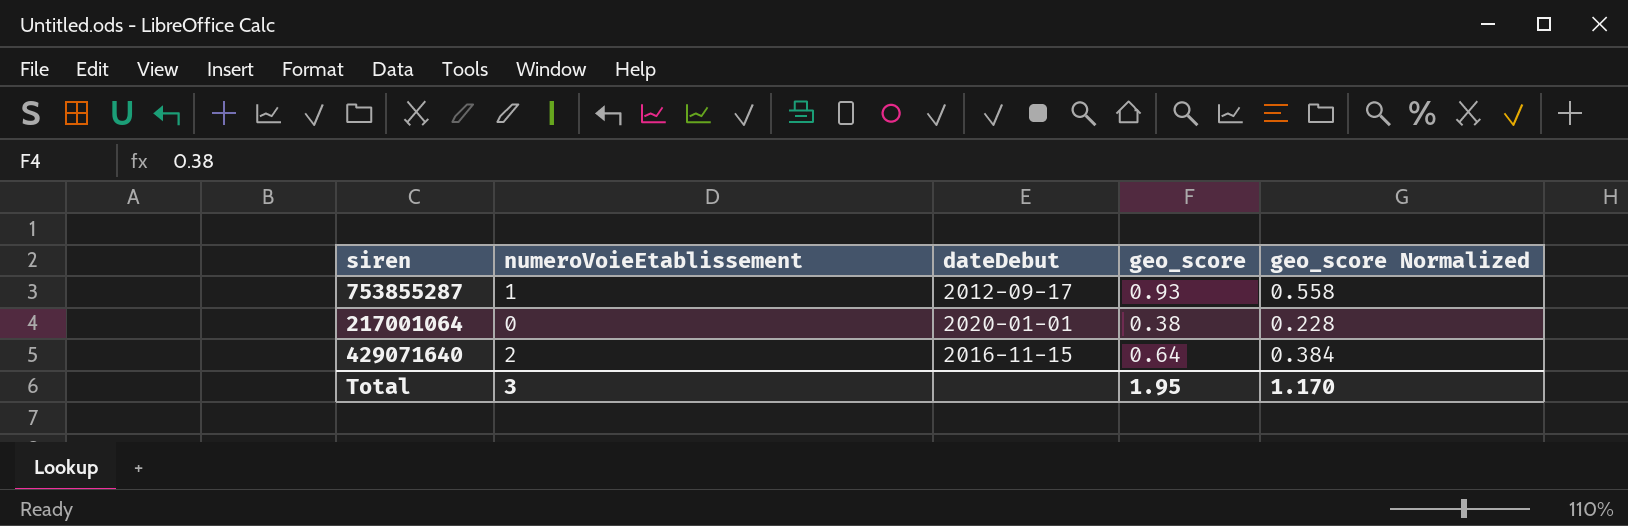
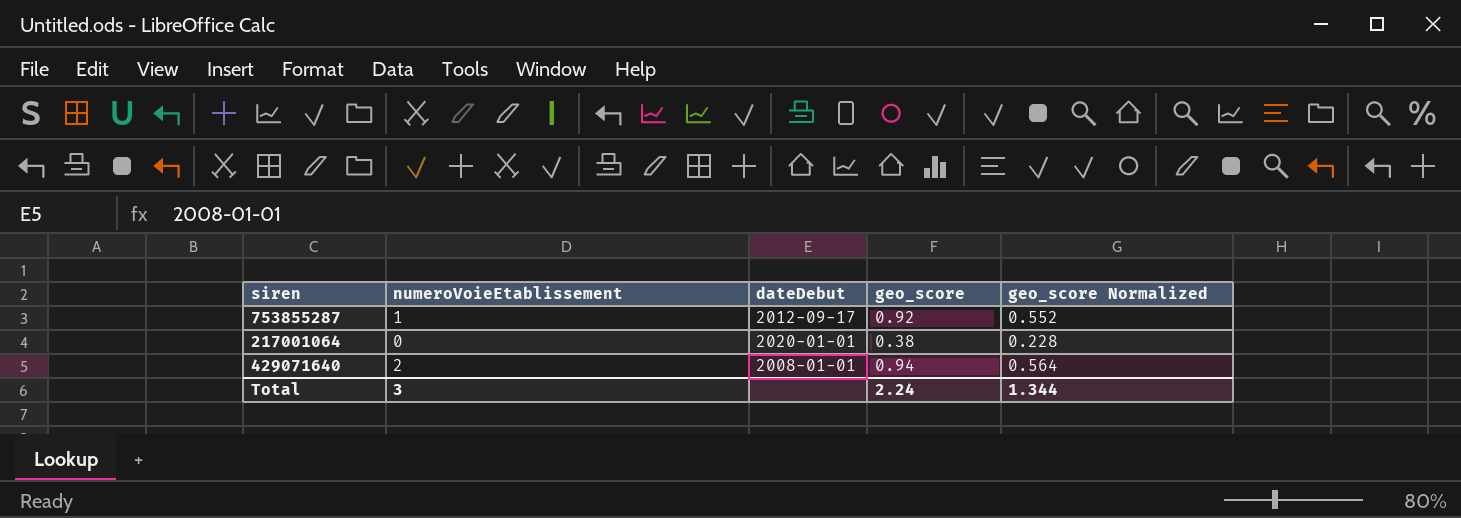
753855287 | geo_score: 0.93 -> 0.92
753855287 | geo_score Normalized: 0.558 -> 0.552
429071640 | dateDebut: 2016-11-15 -> 2008-01-01
429071640 | geo_score: 0.64 -> 0.94
429071640 | geo_score Normalized: 0.384 -> 0.564
Total | geo_score: 1.95 -> 2.24
Total | geo_score Normalized: 1.170 -> 1.344

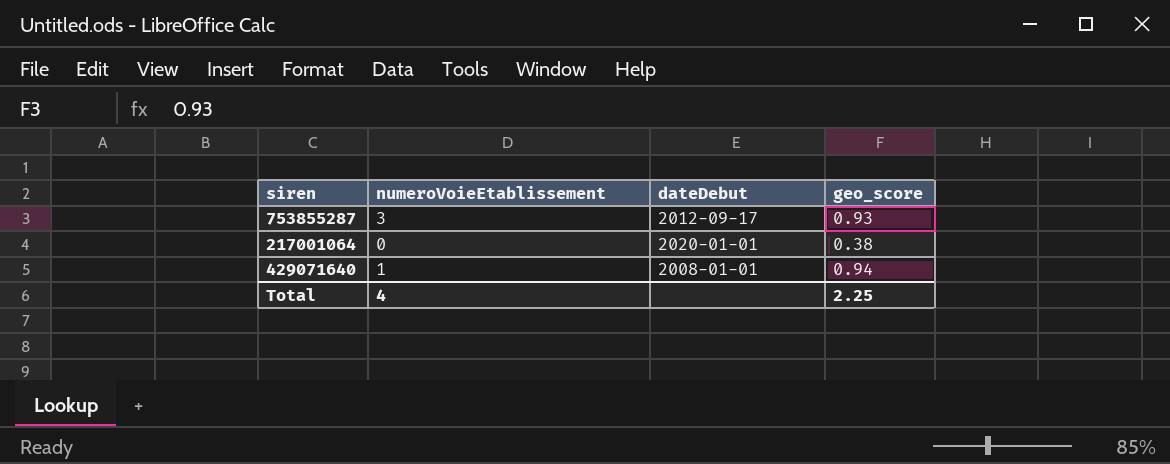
column geo_score Normalized | formula: [geo_score] * 0.6 -> none
753855287 | numeroVoieEtablissement: 1 -> 3
753855287 | geo_score: 0.92 -> 0.93
429071640 | numeroVoieEtablissement: 2 -> 1
Total | numeroVoieEtablissement: 3 -> 4
Total | geo_score: 2.24 -> 2.25

